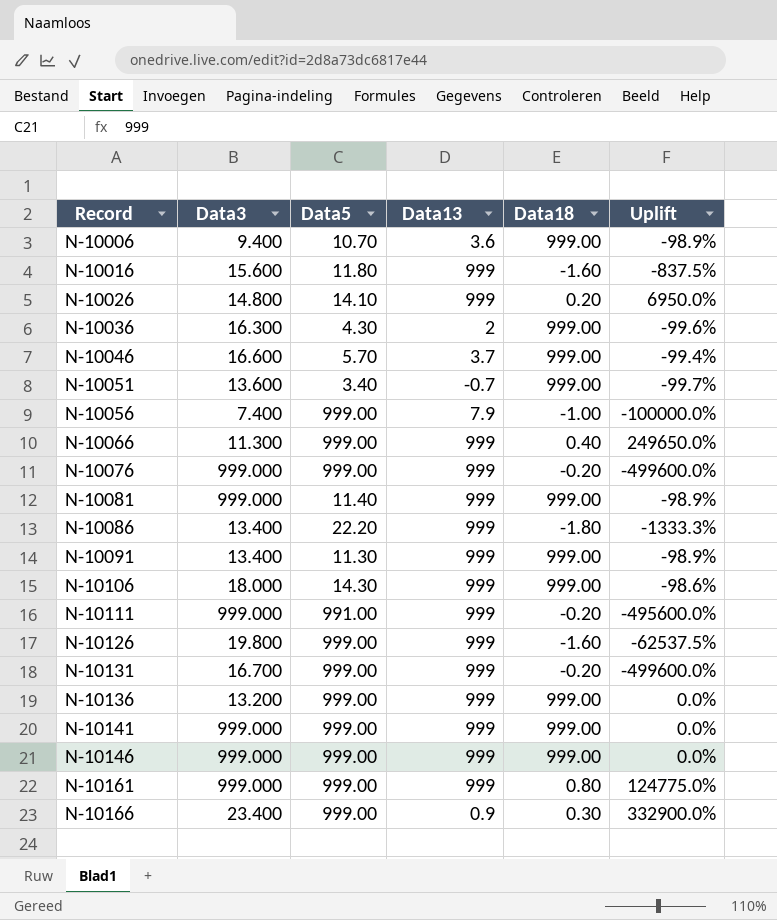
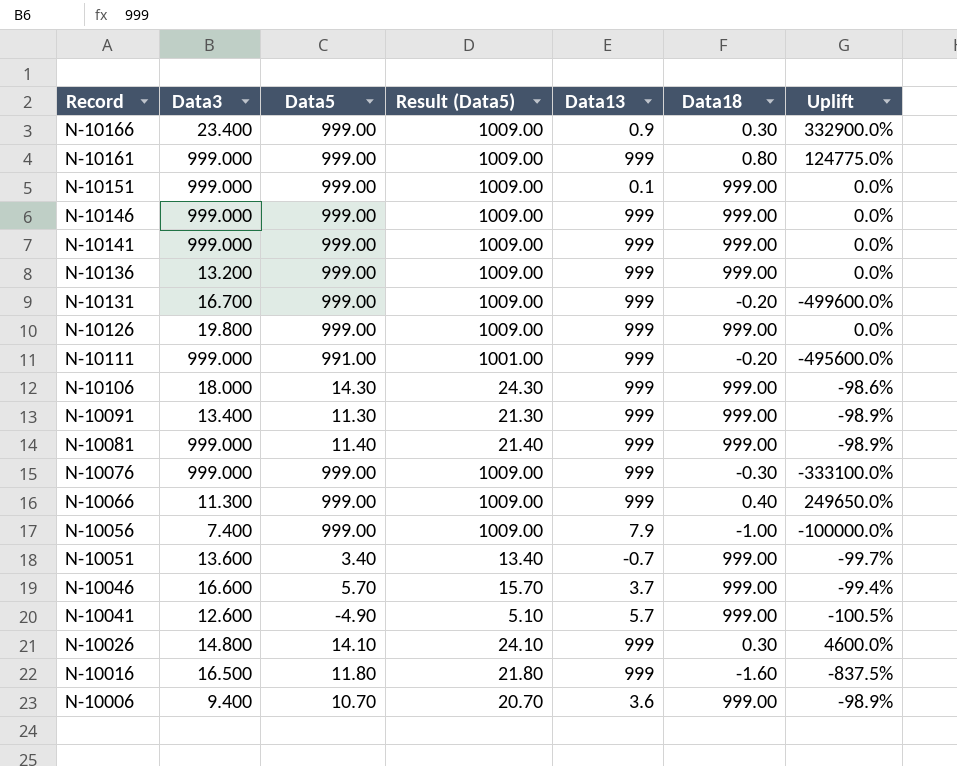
row order: Record ascending -> Record descending
column Result (Data5) | formula: none -> [Data5] + 10
row N-10036: 16.300 | 4.30 | 2 | 999.00 | -99.6% -> none
row N-10086: 13.400 | 22.20 | 999 | -1.80 | -1333.3% -> none
row N-10151: none -> 999.000 | 999.00 | 1009.00 | 0.1 | 999.00 | 0.0%
N-10126 | Data18: -1.60 -> 999.00
N-10126 | Uplift: -62537.5% -> 0.0%
N-10076 | Data18: -0.20 -> -0.30
N-10076 | Uplift: -499600.0% -> -333100.0%
row N-10041: none -> 12.600 | -4.90 | 5.10 | 5.7 | 999.00 | -100.5%
N-10026 | Data18: 0.20 -> 0.30
N-10026 | Uplift: 6950.0% -> 4600.0%
N-10016 | Data3: 15.600 -> 16.500

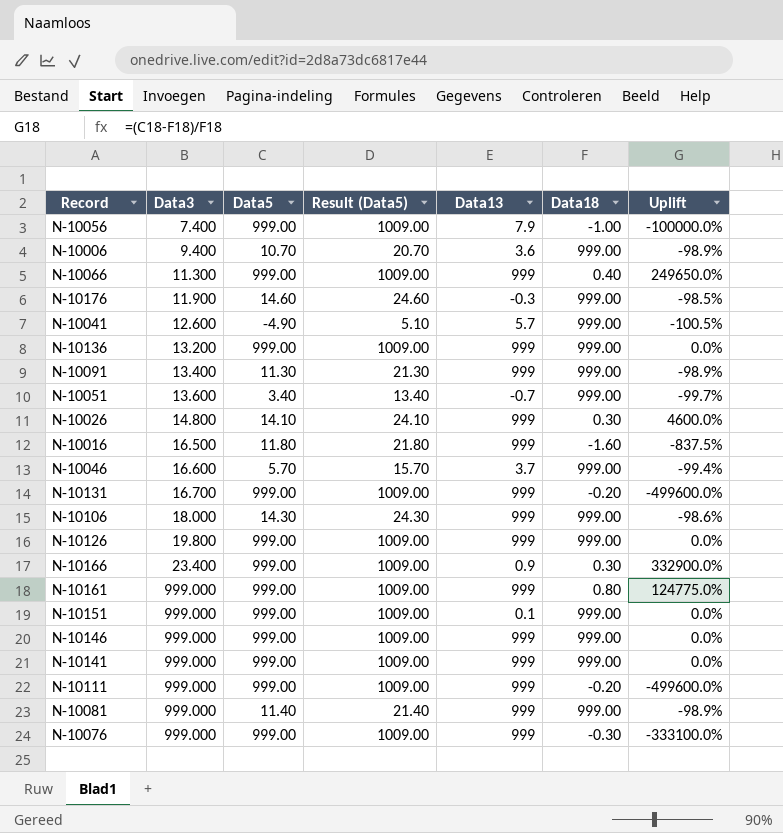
row order: Record descending -> Data3 ascending
row N-10176: none -> 11.900 | 14.60 | 24.60 | -0.3 | 999.00 | -98.5%
N-10111 | Data5: 991.00 -> 999.00
N-10111 | Result (Data5): 1001.00 -> 1009.00
N-10111 | Uplift: -495600.0% -> -499600.0%

